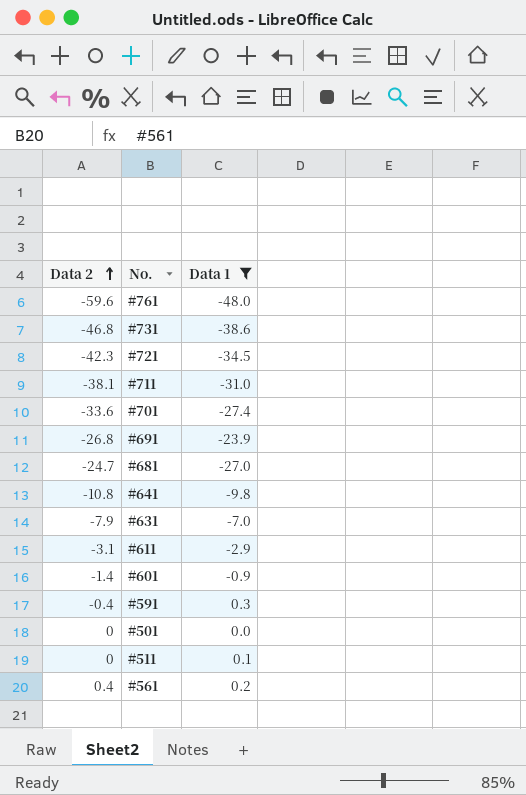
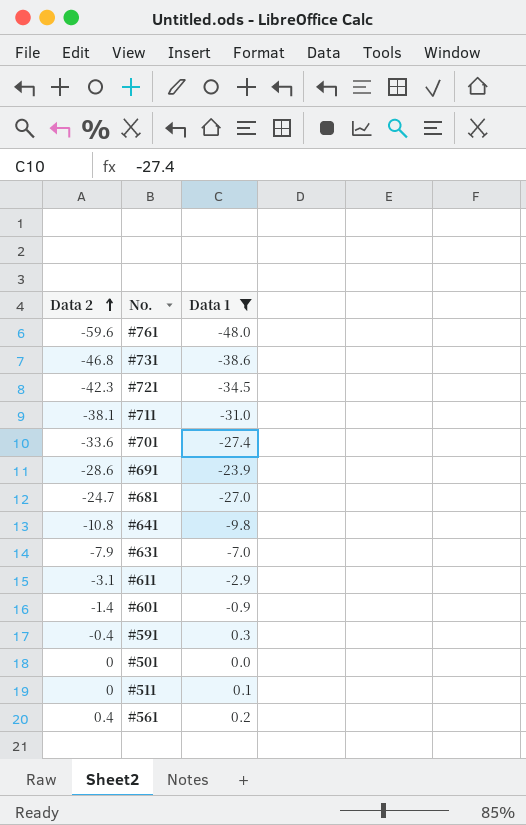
#691 | Data 2: -26.8 -> -28.6

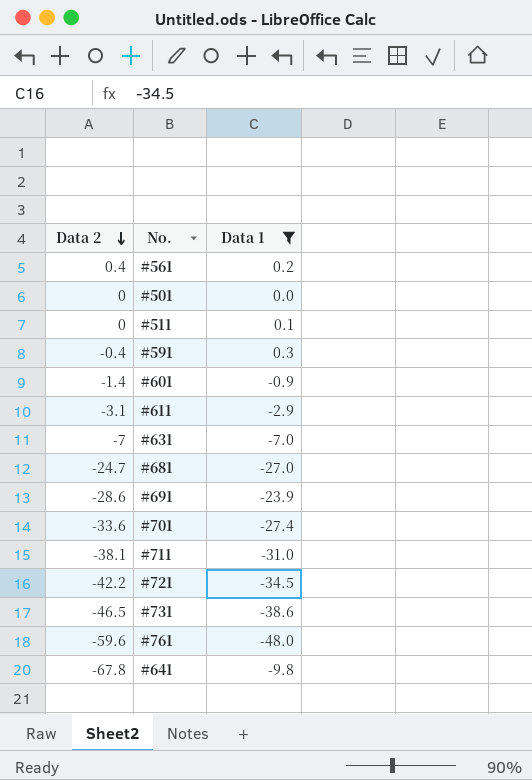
row order: Data 2 ascending -> Data 2 descending
#631 | Data 2: -7.9 -> -7
#721 | Data 2: -42.3 -> -42.2
#731 | Data 2: -46.8 -> -46.5
#641 | Data 2: -10.8 -> -67.8

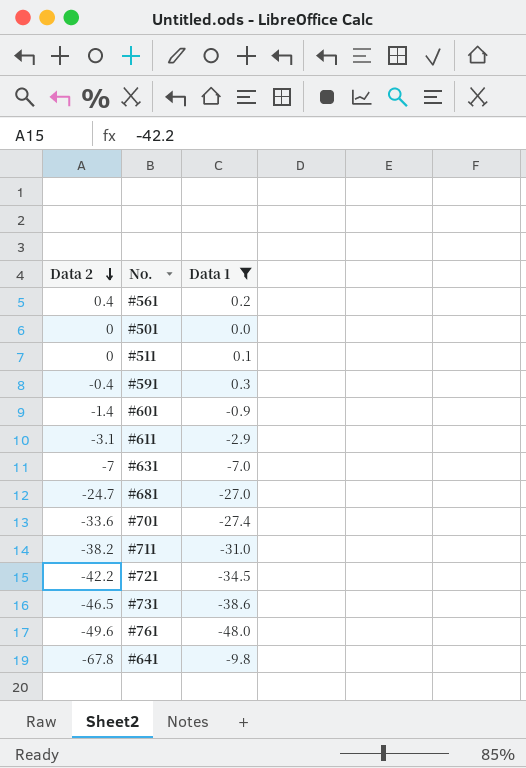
row #691: -28.6 | -23.9 -> none
#711 | Data 2: -38.1 -> -38.2
#761 | Data 2: -59.6 -> -49.6

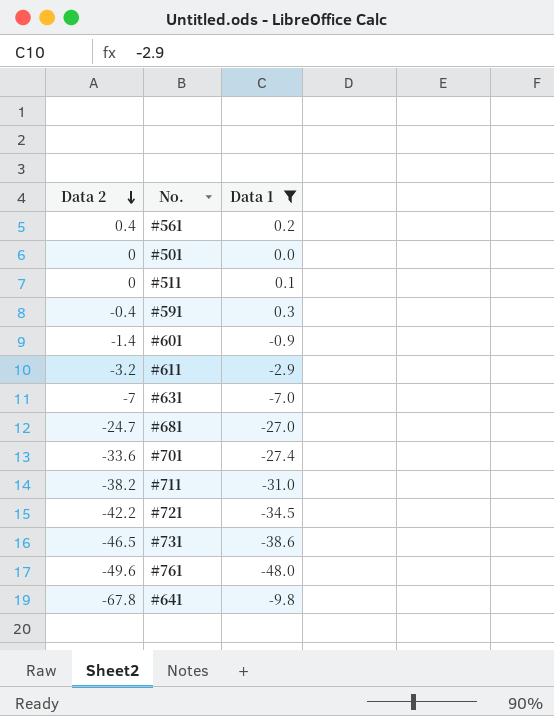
#611 | Data 2: -3.1 -> -3.2

